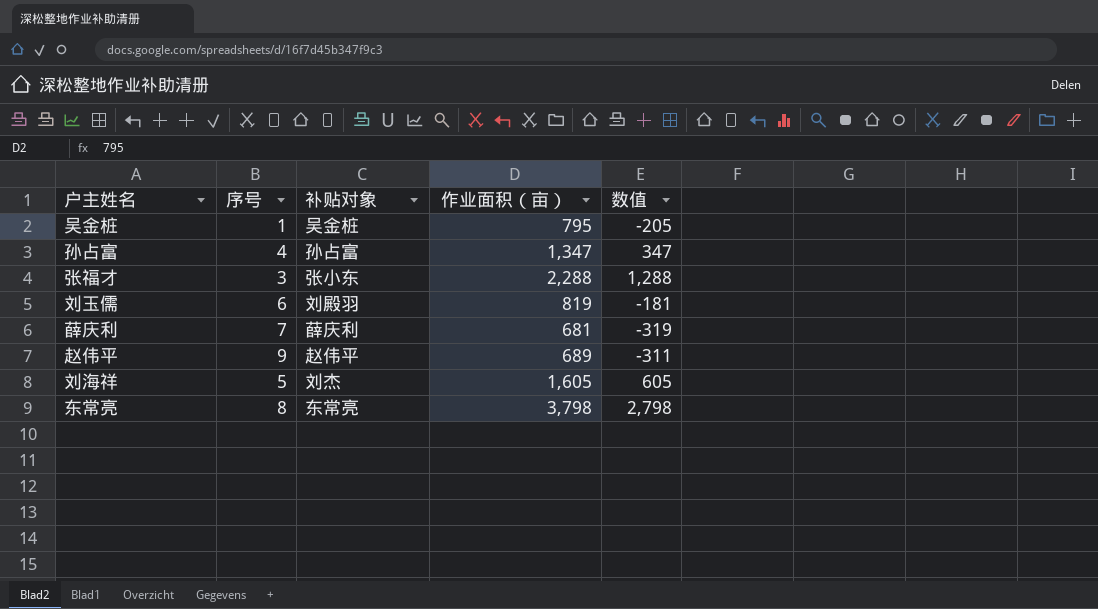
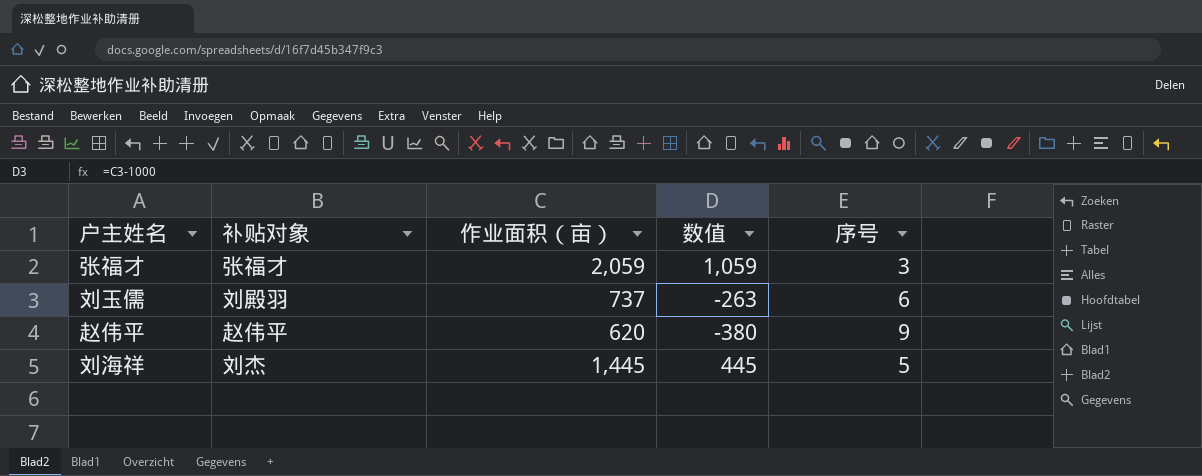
column 序号 | position: 2 -> 5
row 吴金桩: 1 | 吴金桩 | 795 | -205 -> none
row 孙占富: 4 | 孙占富 | 1,347 | 347 -> none
row 薛庆利: 7 | 薛庆利 | 681 | -319 -> none
row 东常亮: 8 | 东常亮 | 3,798 | 2,798 -> none
张福才 | 补贴对象: 张小东 -> 张福才
张福才 | 作业面积（亩）: 2,288 -> 2,059
张福才 | 数值: 1,288 -> 1,059
刘玉儒 | 作业面积（亩）: 819 -> 737
刘玉儒 | 数值: -181 -> -263
赵伟平 | 作业面积（亩）: 689 -> 620
赵伟平 | 数值: -311 -> -380
刘海祥 | 作业面积（亩）: 1,605 -> 1,445
刘海祥 | 数值: 605 -> 445

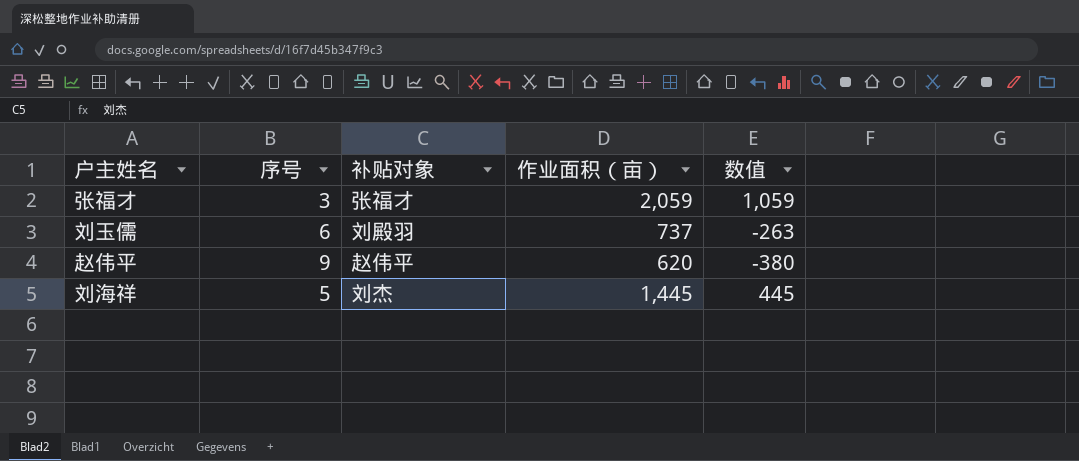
column 序号 | position: 5 -> 2

